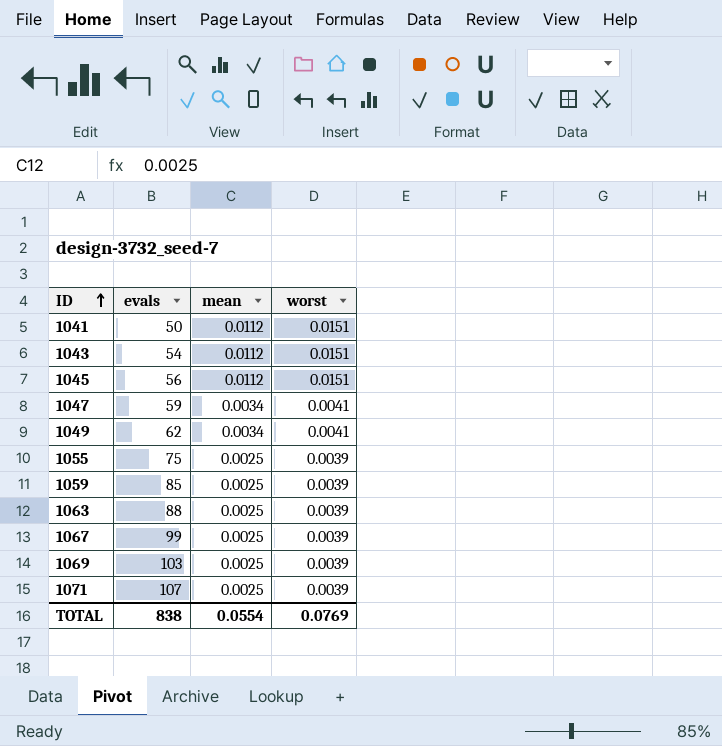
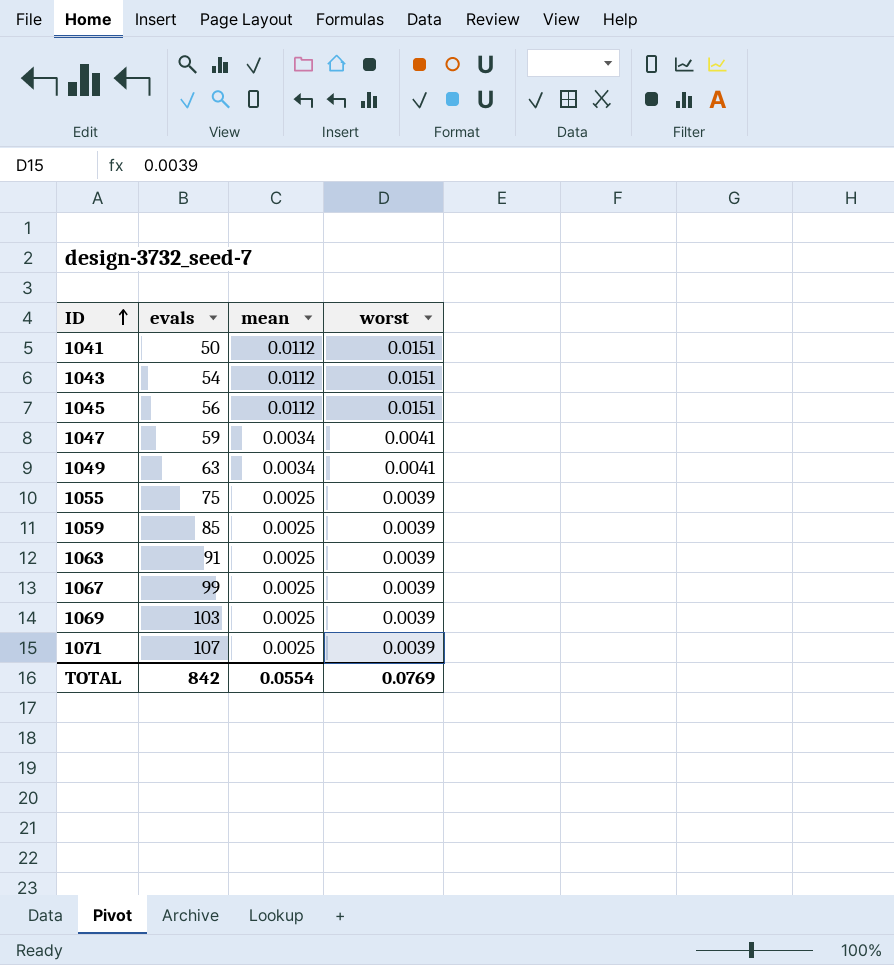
1049 | evals: 62 -> 63
1063 | evals: 88 -> 91
TOTAL | evals: 838 -> 842

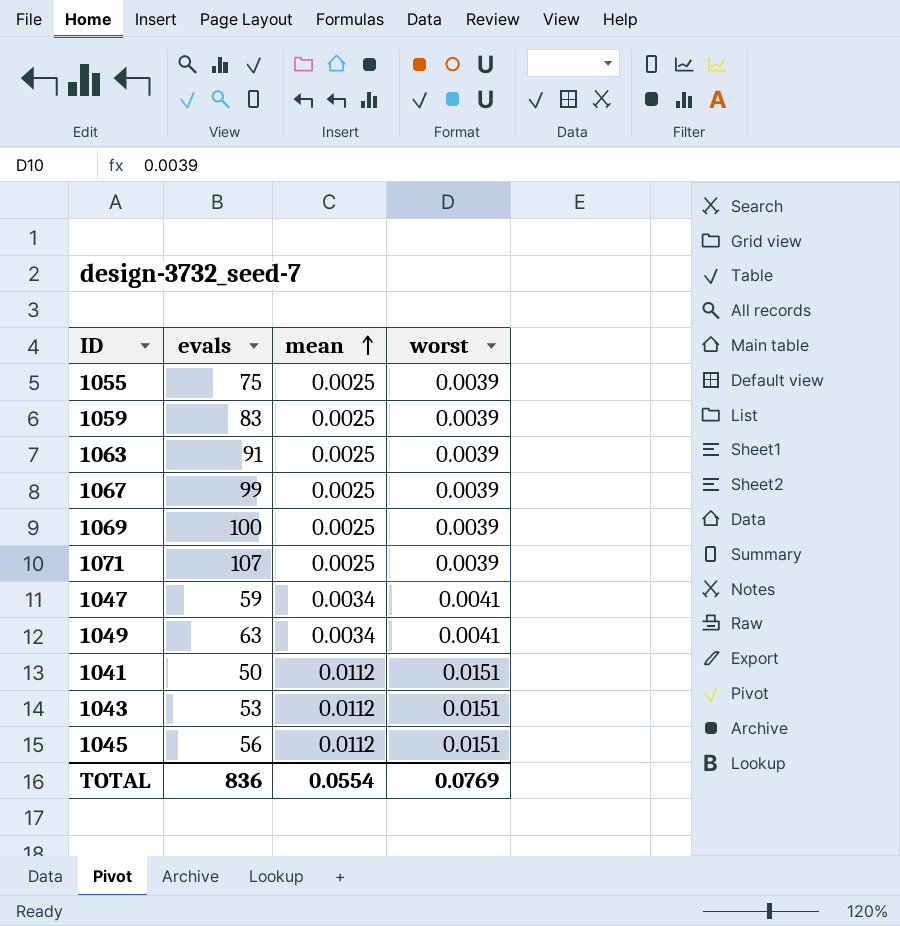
row order: ID ascending -> mean ascending
1059 | evals: 85 -> 83
1069 | evals: 103 -> 100
1043 | evals: 54 -> 53
TOTAL | evals: 842 -> 836

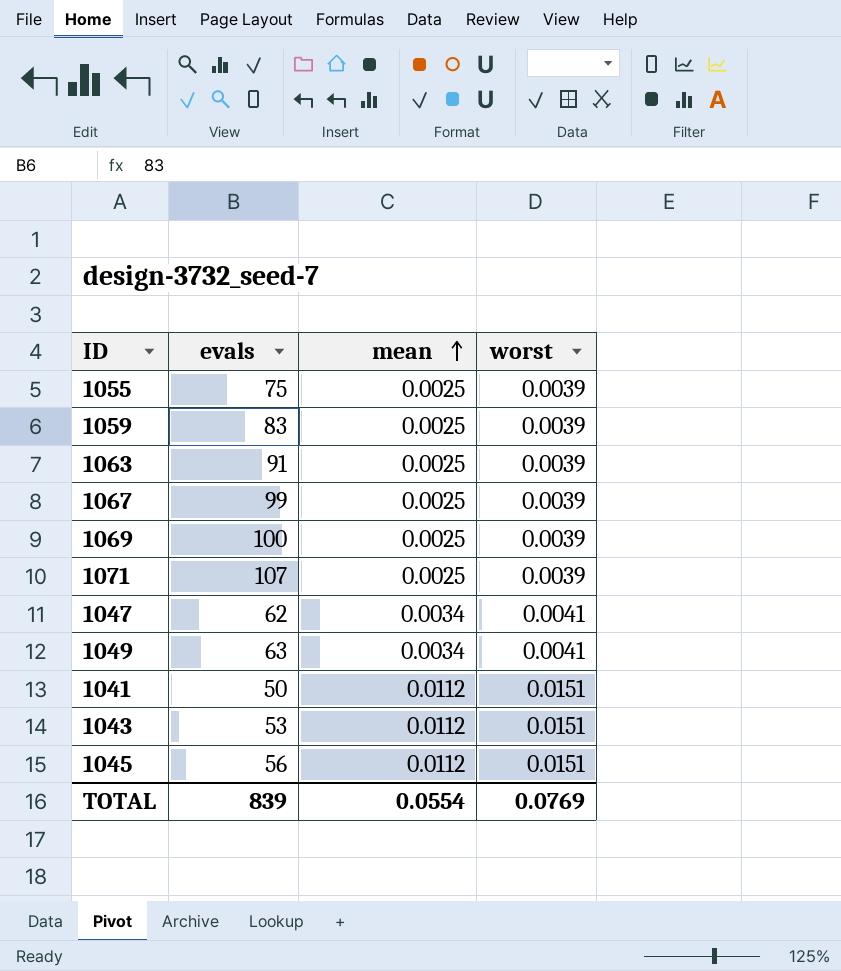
1047 | evals: 59 -> 62
TOTAL | evals: 836 -> 839

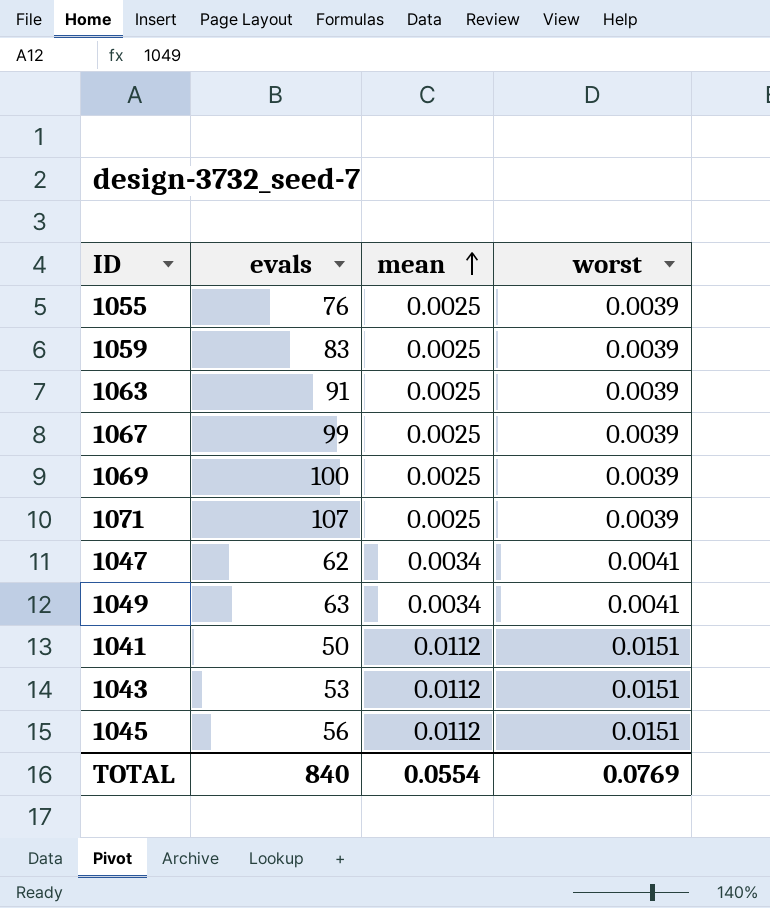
1055 | evals: 75 -> 76
TOTAL | evals: 839 -> 840

